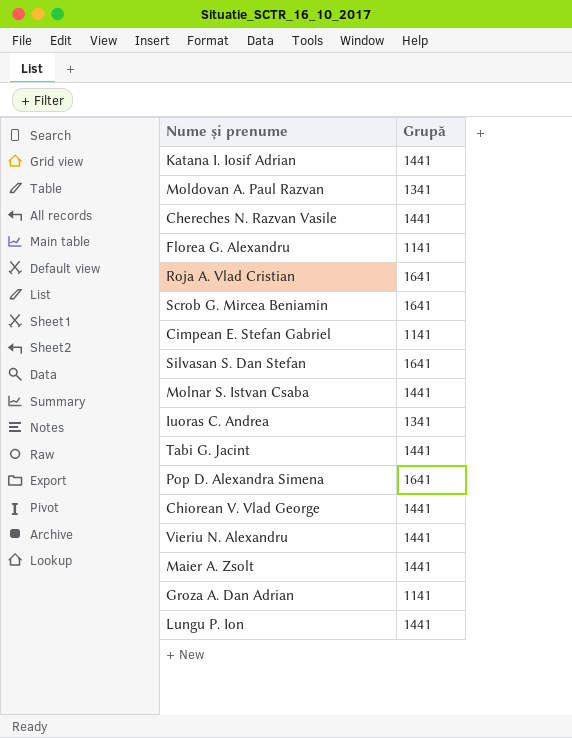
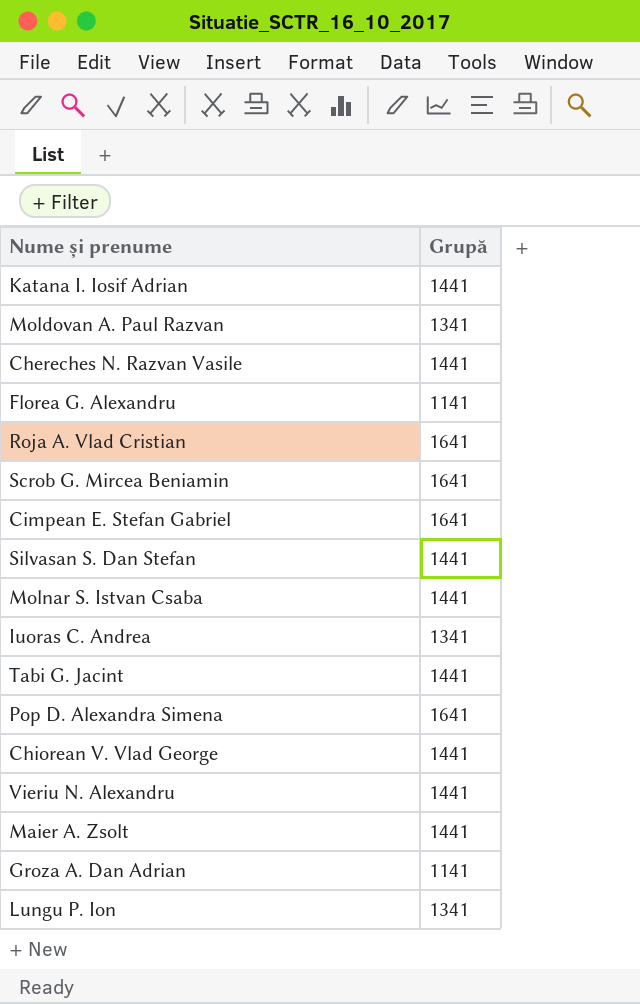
Cimpean E. Stefan Gabriel | Grupă: 1141 -> 1641
Silvasan S. Dan Stefan | Grupă: 1641 -> 1441
Lungu P. Ion | Grupă: 1441 -> 1341

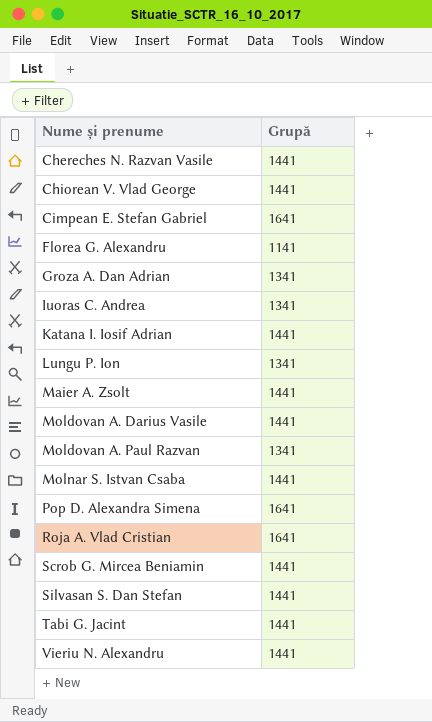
row order: none -> Nume și prenume ascending
Groza A. Dan Adrian | Grupă: 1141 -> 1341
row Moldovan A. Darius Vasile: none -> 1441
Scrob G. Mircea Beniamin | Grupă: 1641 -> 1441

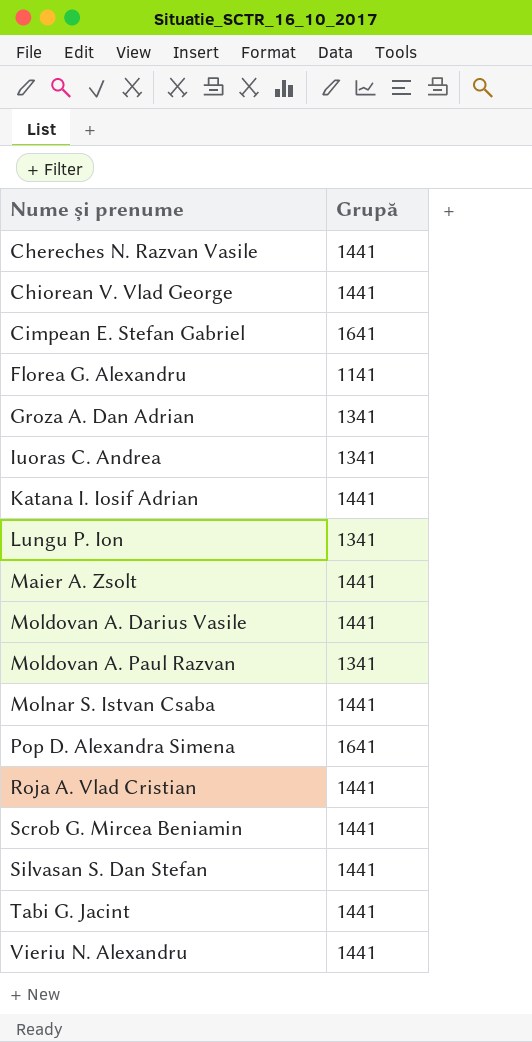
Roja A. Vlad Cristian | Grupă: 1641 -> 1441

